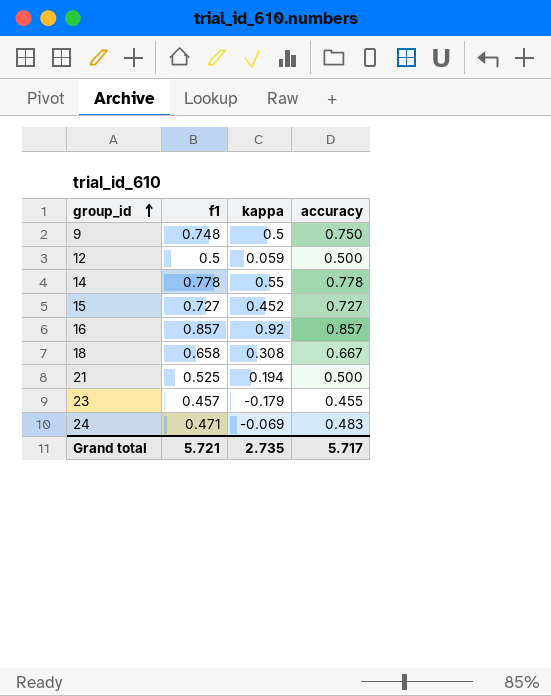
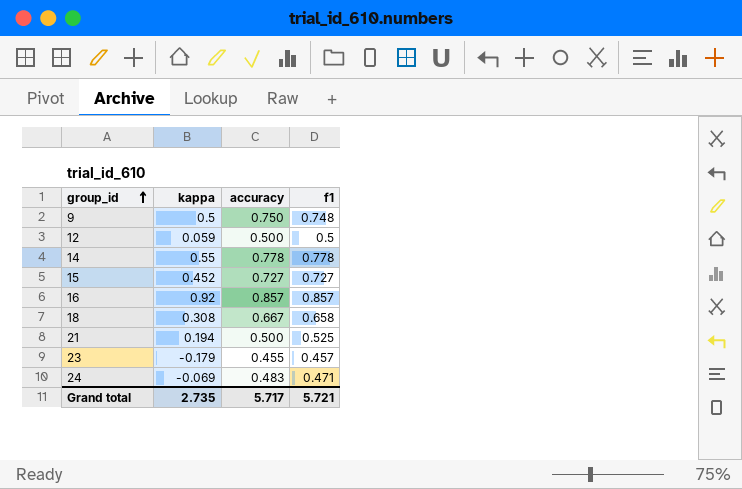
column f1 | position: 2 -> 4

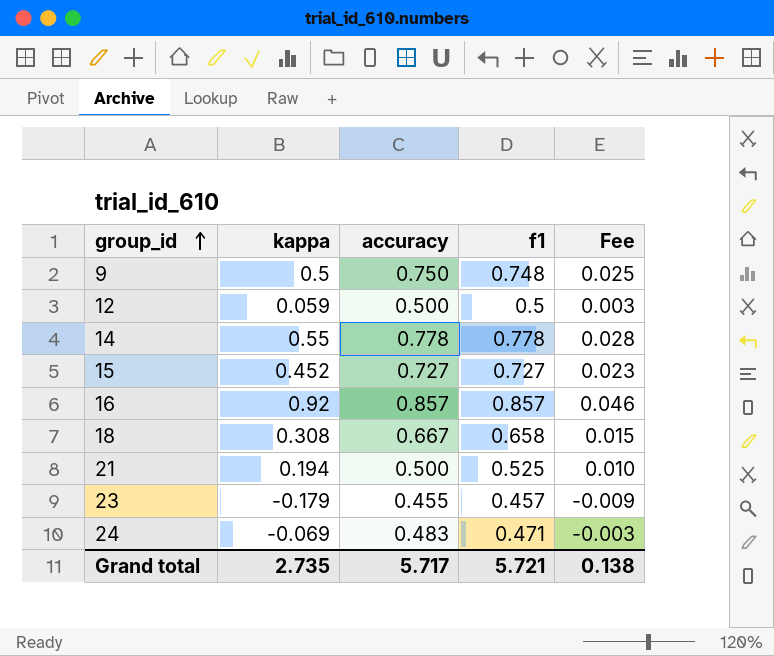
column Fee | formula: none -> [kappa] * 0.05

